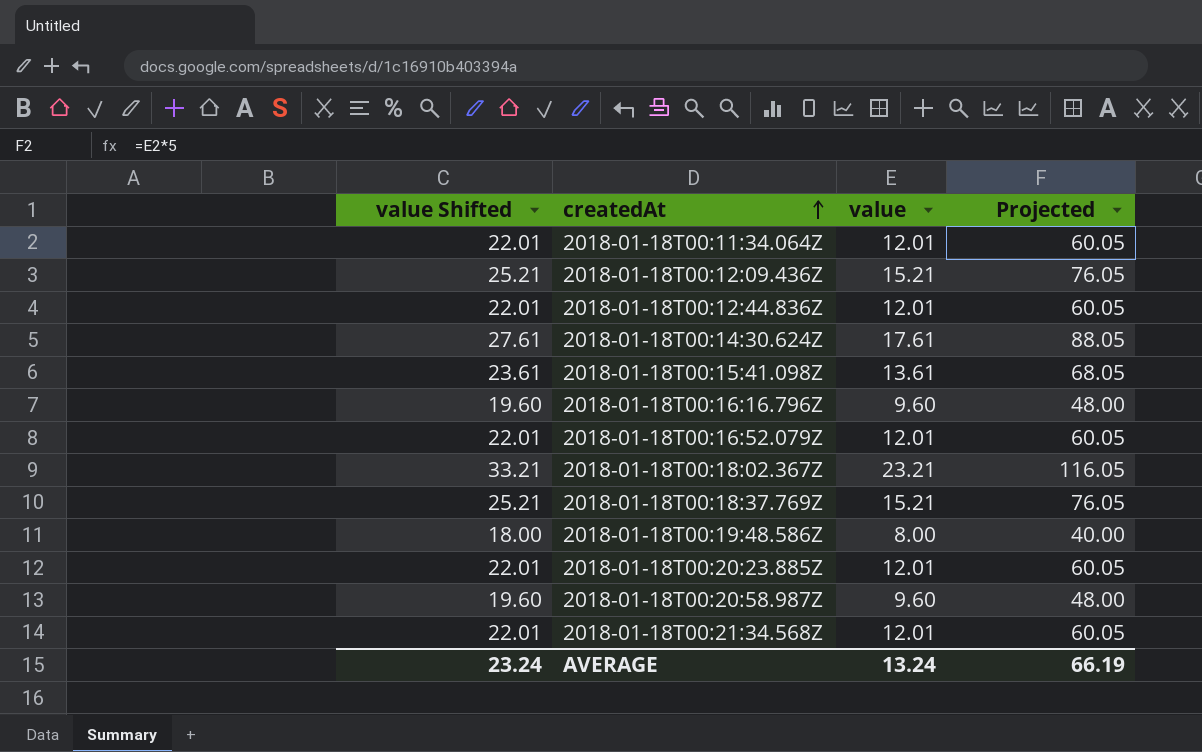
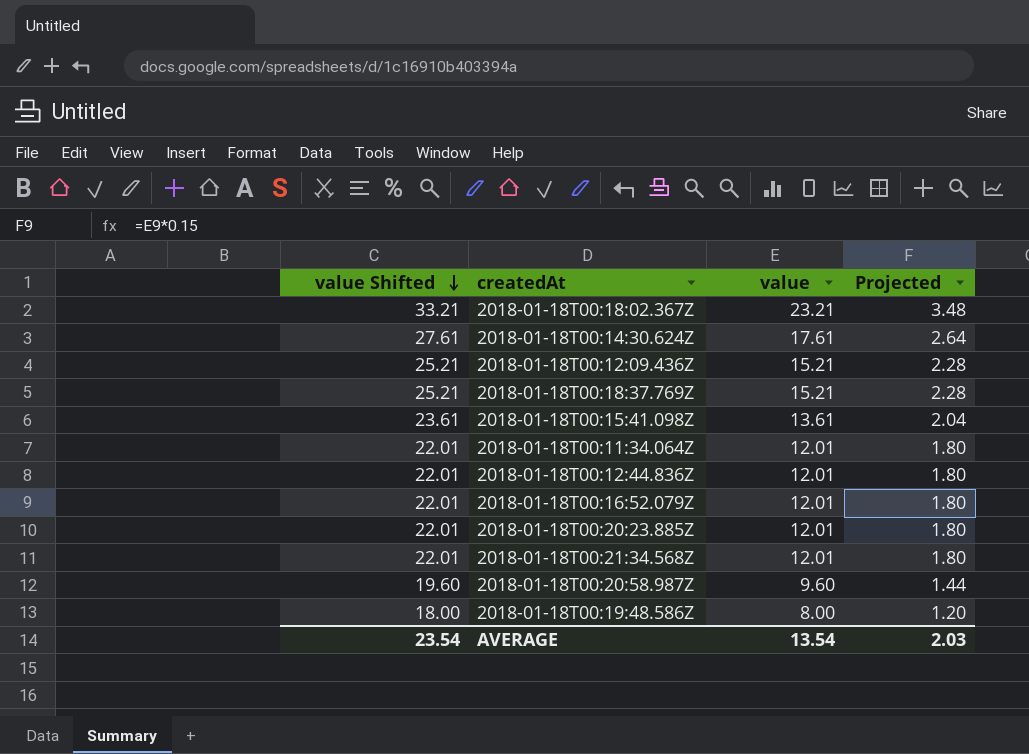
row order: createdAt ascending -> value Shifted descending
column Projected | formula: [value] * 5 -> [value] * 0.15
row 2018-01-18T00:16:16.796Z: 19.60 | 9.60 | 48.00 -> none
AVERAGE | value Shifted: 23.24 -> 23.54
AVERAGE | value: 13.24 -> 13.54
AVERAGE | Projected: 66.19 -> 2.03

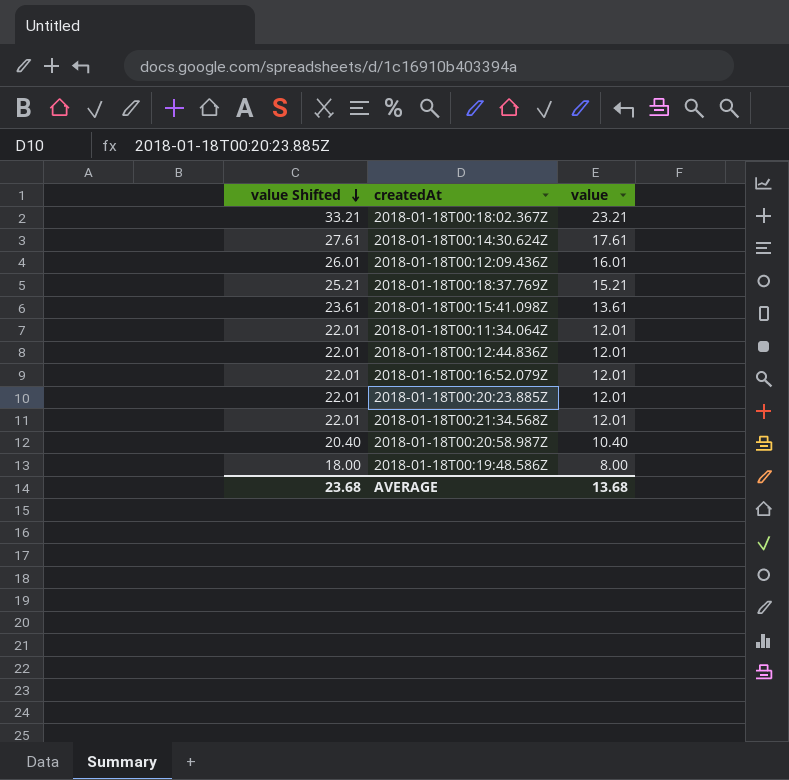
column Projected | formula: [value] * 0.15 -> none
2018-01-18T00:12:09.436Z | value Shifted: 25.21 -> 26.01
2018-01-18T00:12:09.436Z | value: 15.21 -> 16.01
2018-01-18T00:20:58.987Z | value Shifted: 19.60 -> 20.40
2018-01-18T00:20:58.987Z | value: 9.60 -> 10.40
AVERAGE | value Shifted: 23.54 -> 23.68
AVERAGE | value: 13.54 -> 13.68

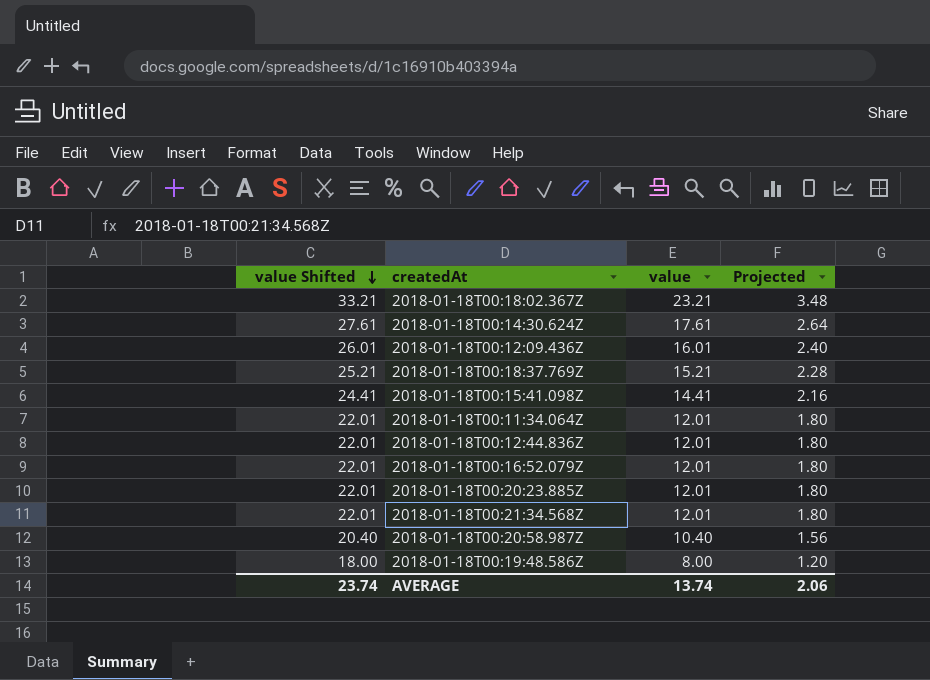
column Projected | formula: none -> [value] * 0.15
2018-01-18T00:15:41.098Z | value Shifted: 23.61 -> 24.41
2018-01-18T00:15:41.098Z | value: 13.61 -> 14.41
AVERAGE | value Shifted: 23.68 -> 23.74
AVERAGE | value: 13.68 -> 13.74

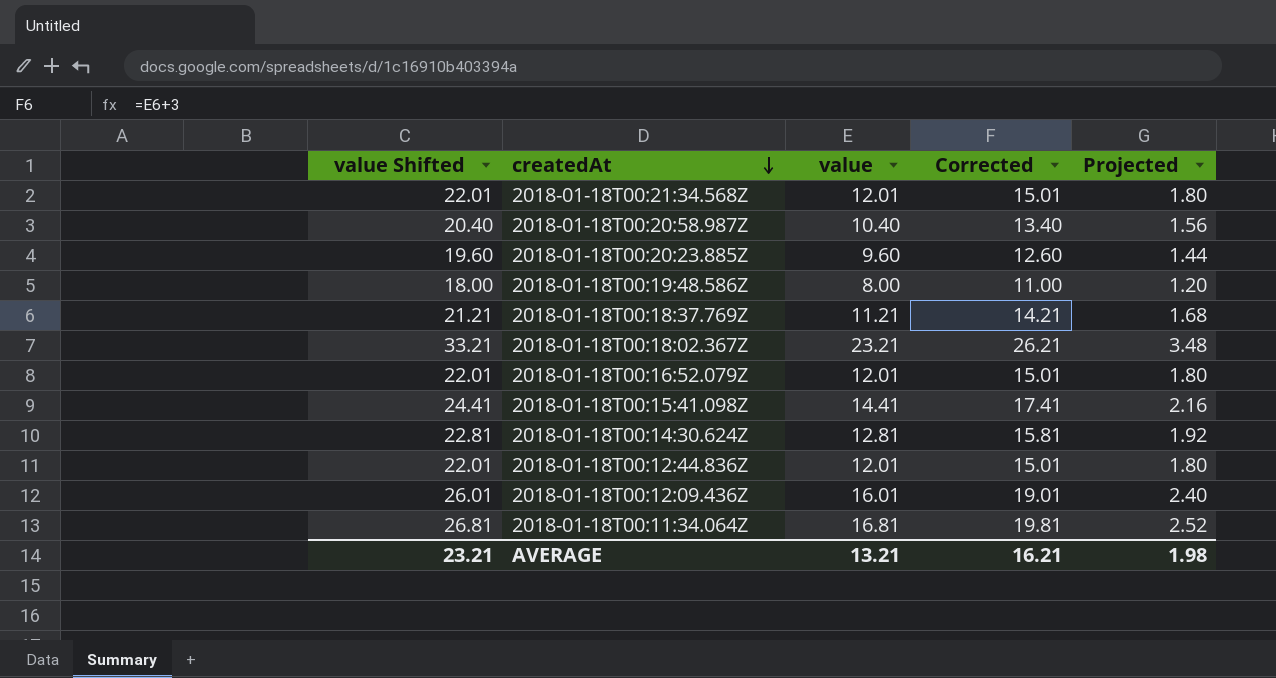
row order: value Shifted descending -> createdAt descending
column Corrected | formula: none -> [value] + 3
2018-01-18T00:20:23.885Z | value Shifted: 22.01 -> 19.60
2018-01-18T00:20:23.885Z | value: 12.01 -> 9.60
2018-01-18T00:20:23.885Z | Projected: 1.80 -> 1.44
2018-01-18T00:18:37.769Z | value Shifted: 25.21 -> 21.21
2018-01-18T00:18:37.769Z | value: 15.21 -> 11.21
2018-01-18T00:18:37.769Z | Projected: 2.28 -> 1.68
2018-01-18T00:14:30.624Z | value Shifted: 27.61 -> 22.81
2018-01-18T00:14:30.624Z | value: 17.61 -> 12.81
2018-01-18T00:14:30.624Z | Projected: 2.64 -> 1.92
2018-01-18T00:11:34.064Z | value Shifted: 22.01 -> 26.81
2018-01-18T00:11:34.064Z | value: 12.01 -> 16.81
2018-01-18T00:11:34.064Z | Projected: 1.80 -> 2.52
AVERAGE | value Shifted: 23.74 -> 23.21
AVERAGE | value: 13.74 -> 13.21
AVERAGE | Projected: 2.06 -> 1.98

